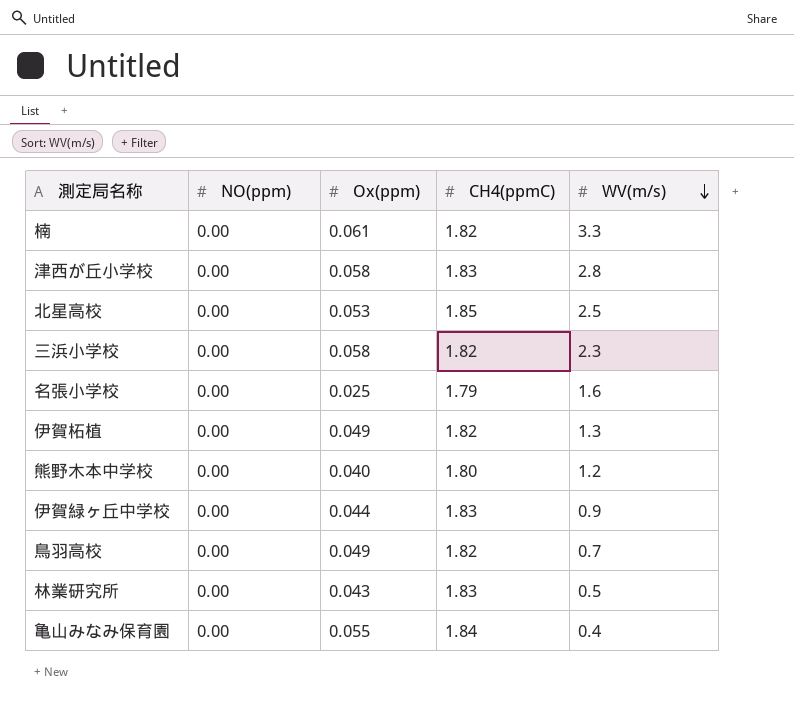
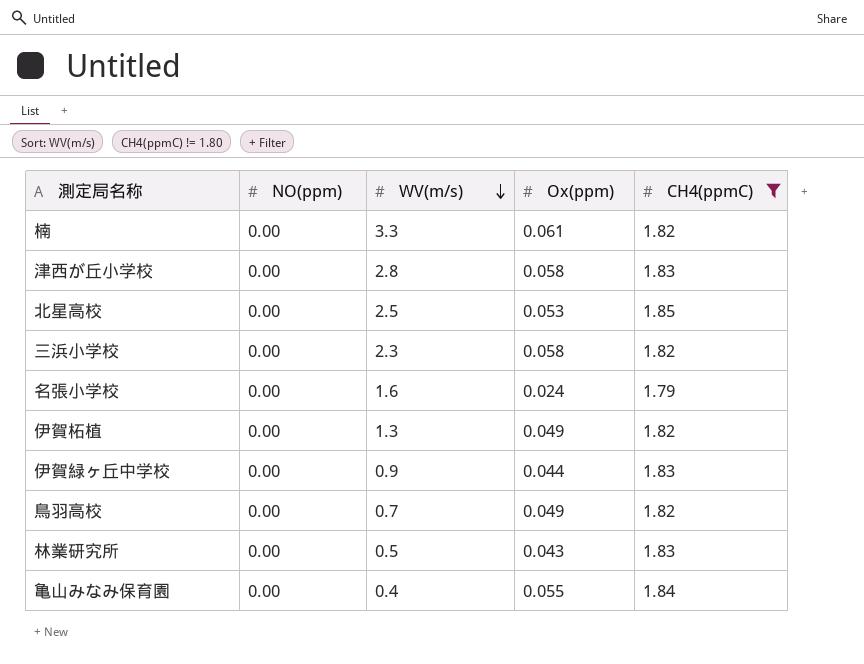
filter: none -> CH4(ppmC) != 1.80
column WV(m/s) | position: 5 -> 3
名張小学校 | Ox(ppm): 0.025 -> 0.024

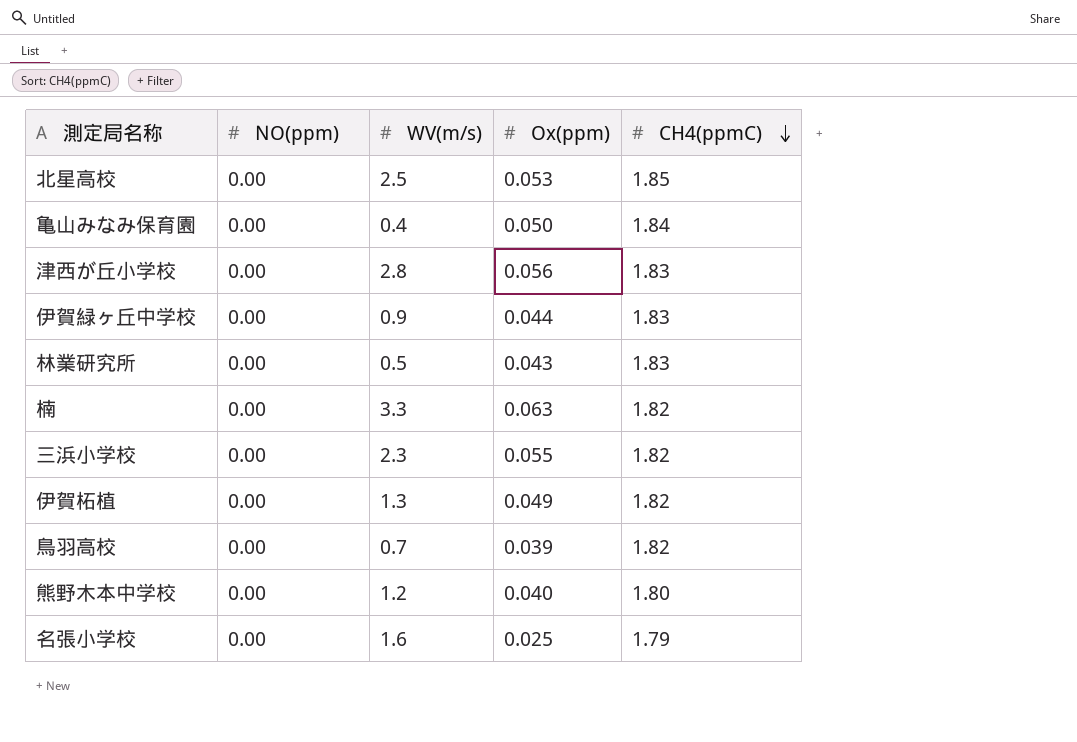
filter: CH4(ppmC) != 1.80 -> none
row order: WV(m/s) descending -> CH4(ppmC) descending
亀山みなみ保育園 | Ox(ppm): 0.055 -> 0.050
津西が丘小学校 | Ox(ppm): 0.058 -> 0.056
楠 | Ox(ppm): 0.061 -> 0.063
三浜小学校 | Ox(ppm): 0.058 -> 0.055
鳥羽高校 | Ox(ppm): 0.049 -> 0.039
名張小学校 | Ox(ppm): 0.024 -> 0.025

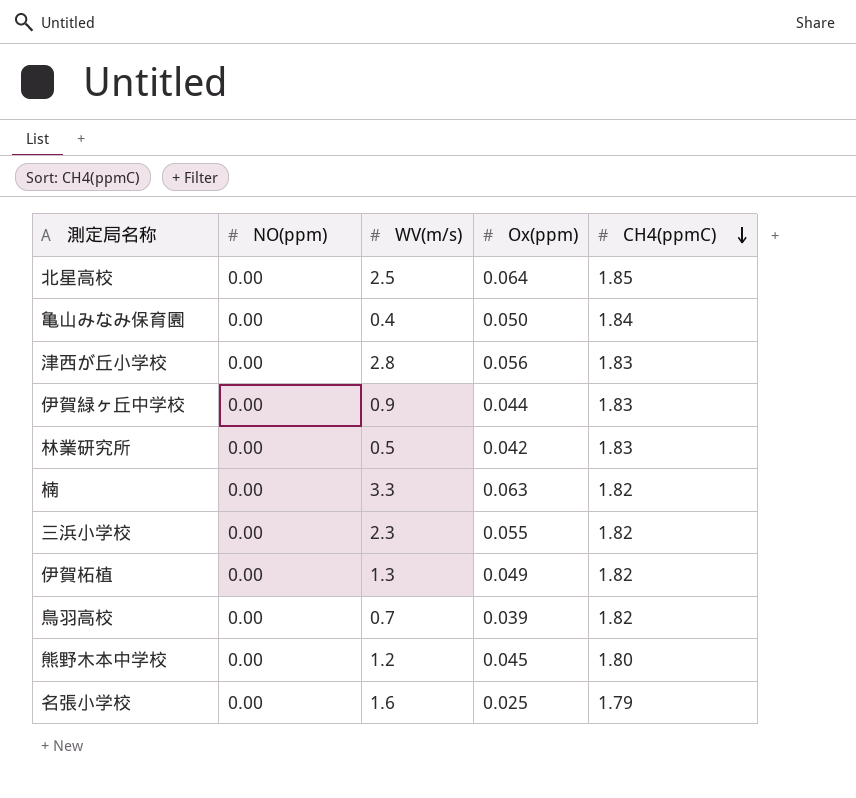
北星高校 | Ox(ppm): 0.053 -> 0.064
林業研究所 | Ox(ppm): 0.043 -> 0.042
熊野木本中学校 | Ox(ppm): 0.040 -> 0.045

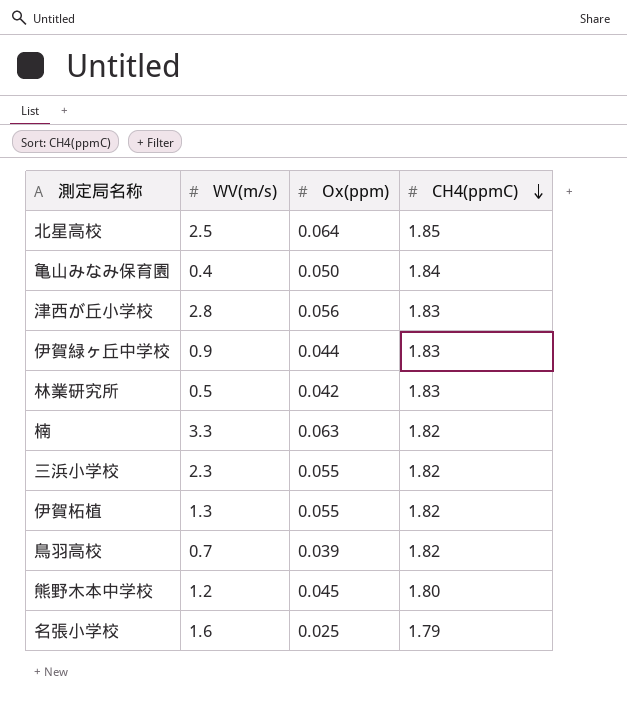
column NO(ppm) | position: 2 -> none
伊賀柘植 | Ox(ppm): 0.049 -> 0.055

